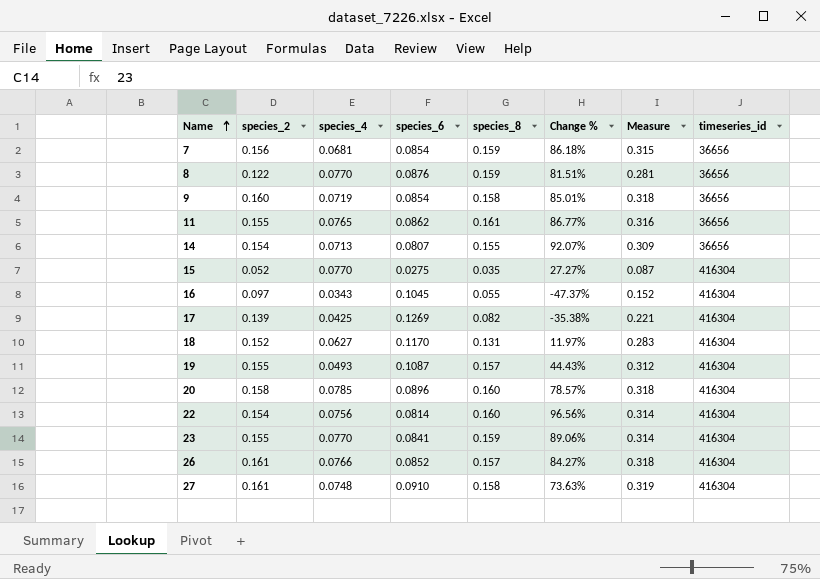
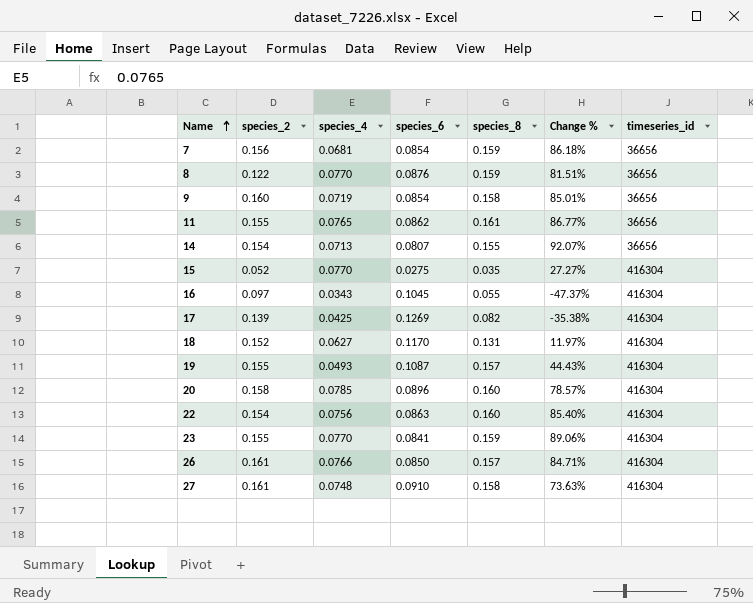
column Measure | formula: [species_2] + [species_8] -> none
22 | species_6: 0.0814 -> 0.0863
22 | Change %: 96.56% -> 85.40%
26 | species_6: 0.0852 -> 0.0850
26 | Change %: 84.27% -> 84.71%

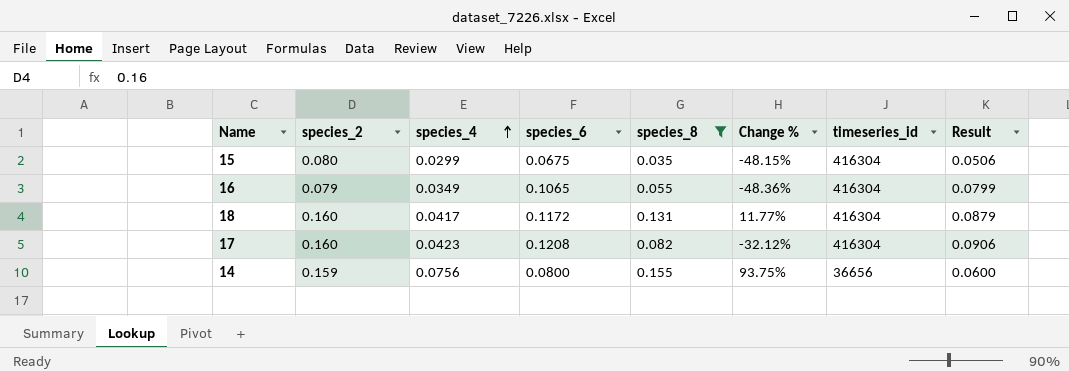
filter: none -> species_8 <= 0.155
row order: Name ascending -> species_4 ascending
column Result | formula: none -> [species_6] * 0.75
15 | species_2: 0.052 -> 0.080
15 | species_4: 0.0770 -> 0.0299
15 | species_6: 0.0275 -> 0.0675
15 | Change %: 27.27% -> -48.15%
16 | species_2: 0.097 -> 0.079
16 | species_4: 0.0343 -> 0.0349
16 | species_6: 0.1045 -> 0.1065
16 | Change %: -47.37% -> -48.36%
18 | species_2: 0.152 -> 0.160
18 | species_4: 0.0627 -> 0.0417
18 | species_6: 0.1170 -> 0.1172
18 | Change %: 11.97% -> 11.77%
17 | species_2: 0.139 -> 0.160
17 | species_4: 0.0425 -> 0.0423
17 | species_6: 0.1269 -> 0.1208
17 | Change %: -35.38% -> -32.12%
14 | species_2: 0.154 -> 0.159
14 | species_4: 0.0713 -> 0.0756
14 | species_6: 0.0807 -> 0.0800
14 | Change %: 92.07% -> 93.75%

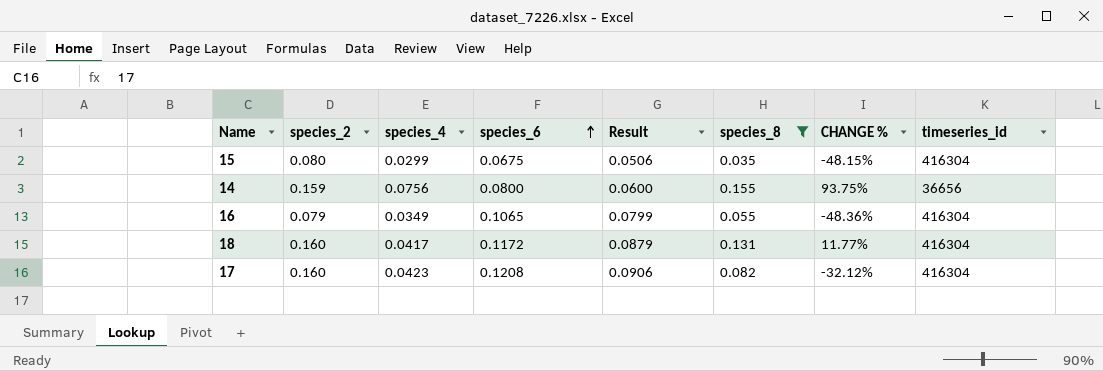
row order: species_4 ascending -> species_6 ascending
column Result | position: 8 -> 5
column name: Change % -> CHANGE %

